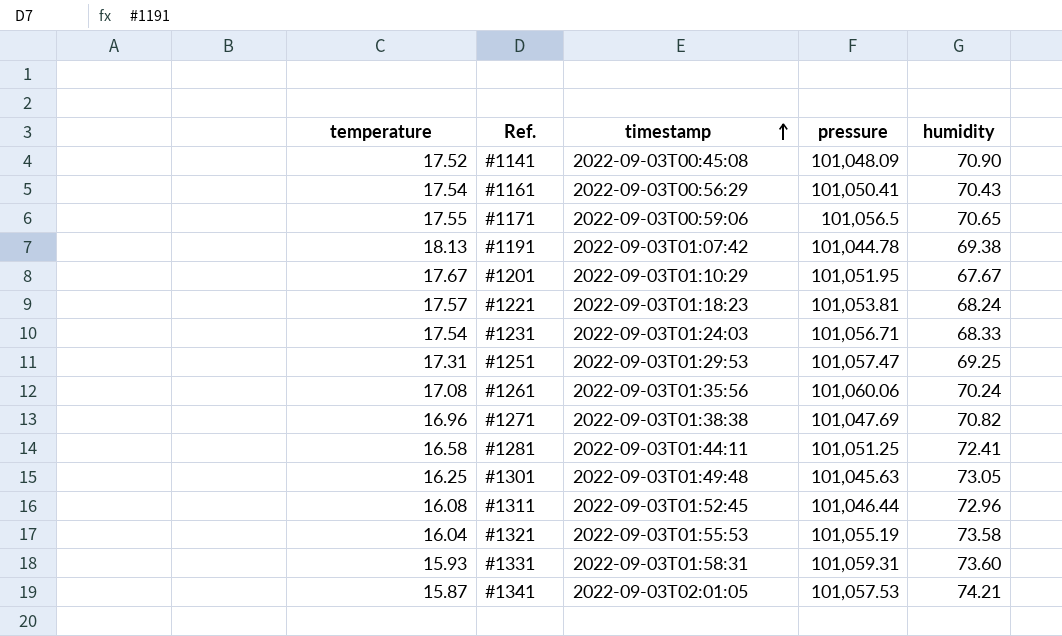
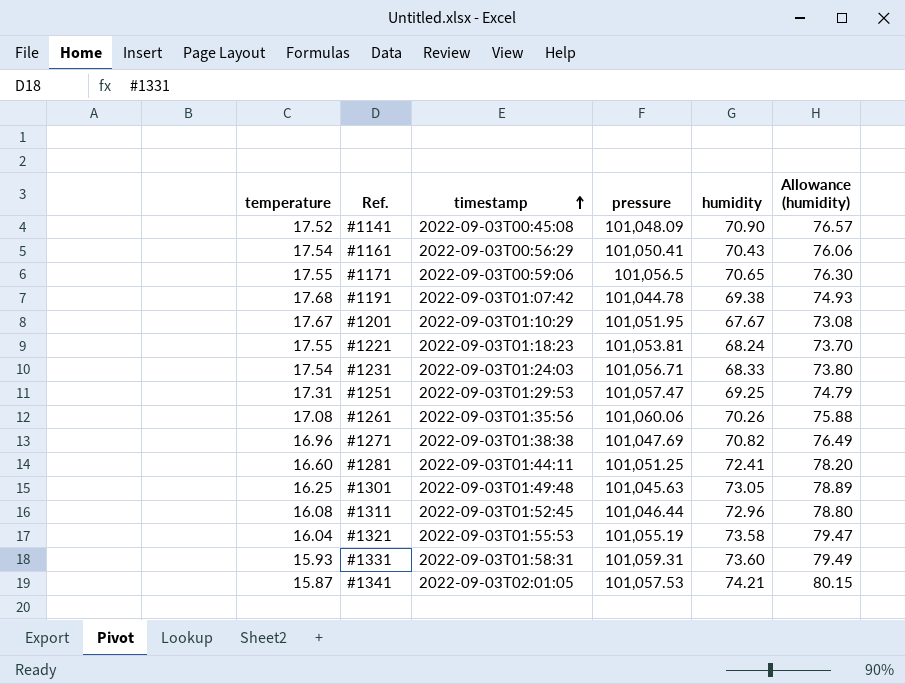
column Allowance (humidity) | formula: none -> [humidity] * 1.08
#1191 | temperature: 18.13 -> 17.68
#1221 | temperature: 17.57 -> 17.55
#1261 | humidity: 70.24 -> 70.26
#1281 | temperature: 16.58 -> 16.60

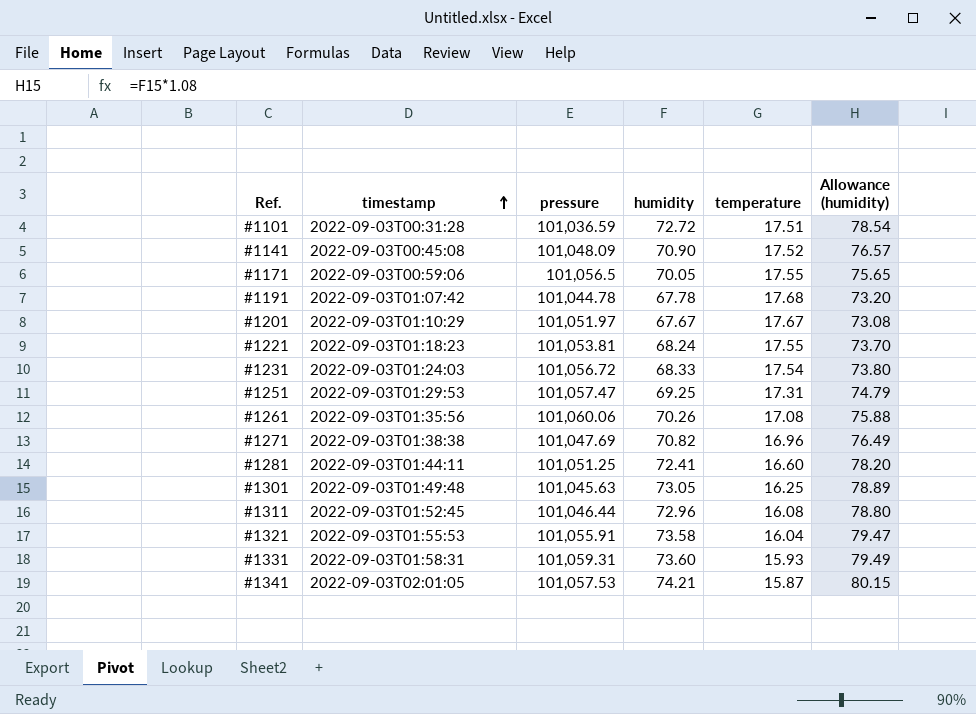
column temperature | position: 1 -> 5
row #1161: 17.54 | 2022-09-03T00:56:29 | 101,050.41 | 70.43 | 76.06 -> none
row #1101: none -> 2022-09-03T00:31:28 | 101,036.59 | 72.72 | 17.51 | 78.54
#1171 | humidity: 70.65 -> 70.05
#1171 | Allowance (humidity): 76.30 -> 75.65
#1191 | humidity: 69.38 -> 67.78
#1191 | Allowance (humidity): 74.93 -> 73.20
#1201 | pressure: 101,051.95 -> 101,051.97
#1231 | pressure: 101,056.71 -> 101,056.72
#1321 | pressure: 101,055.19 -> 101,055.91

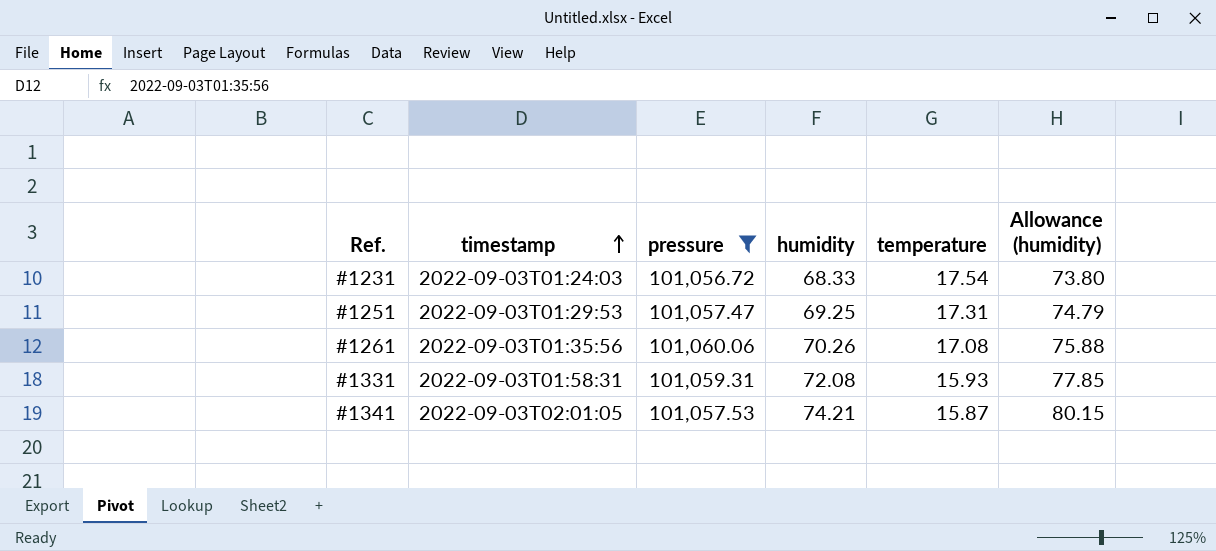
filter: none -> pressure >= 101,056.72
#1331 | humidity: 73.60 -> 72.08
#1331 | Allowance (humidity): 79.49 -> 77.85

